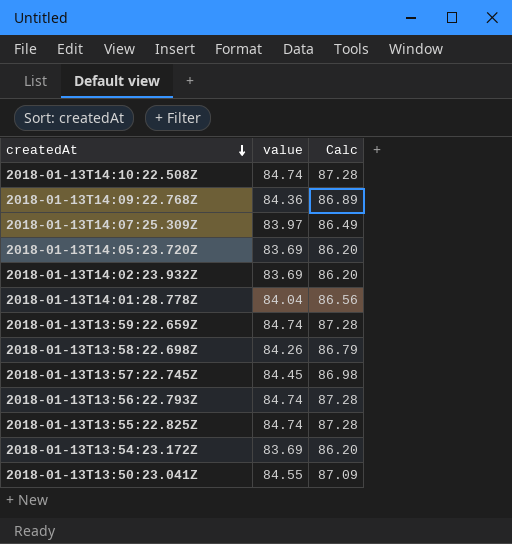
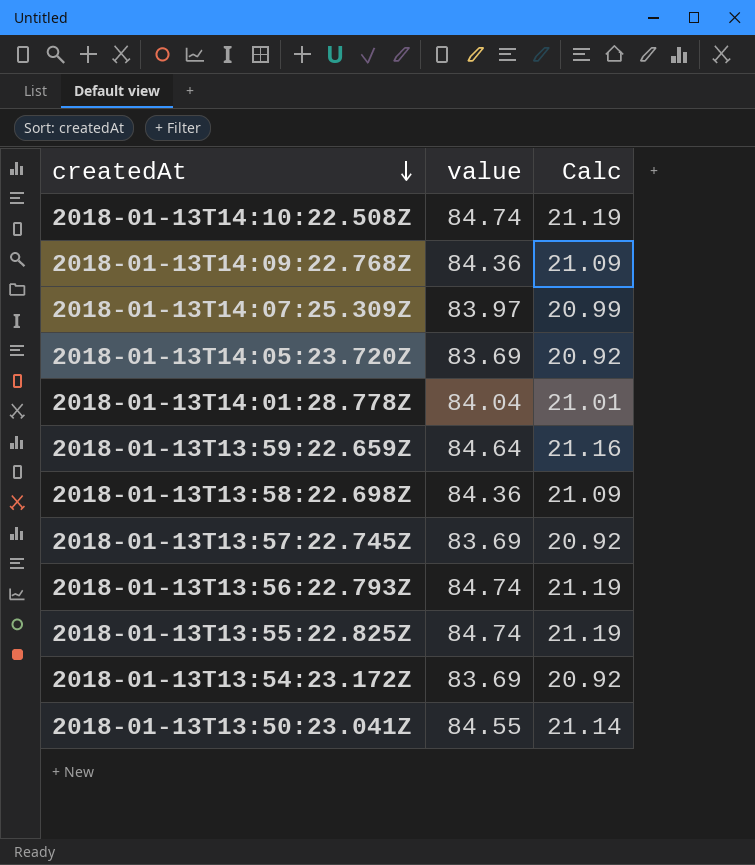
column Calc | formula: [value] * 1.03 -> [value] * 0.25
row 2018-01-13T14:02:23.932Z: 83.69 | 86.20 -> none
2018-01-13T13:59:22.659Z | value: 84.74 -> 84.64
2018-01-13T13:58:22.698Z | value: 84.26 -> 84.36
2018-01-13T13:57:22.745Z | value: 84.45 -> 83.69

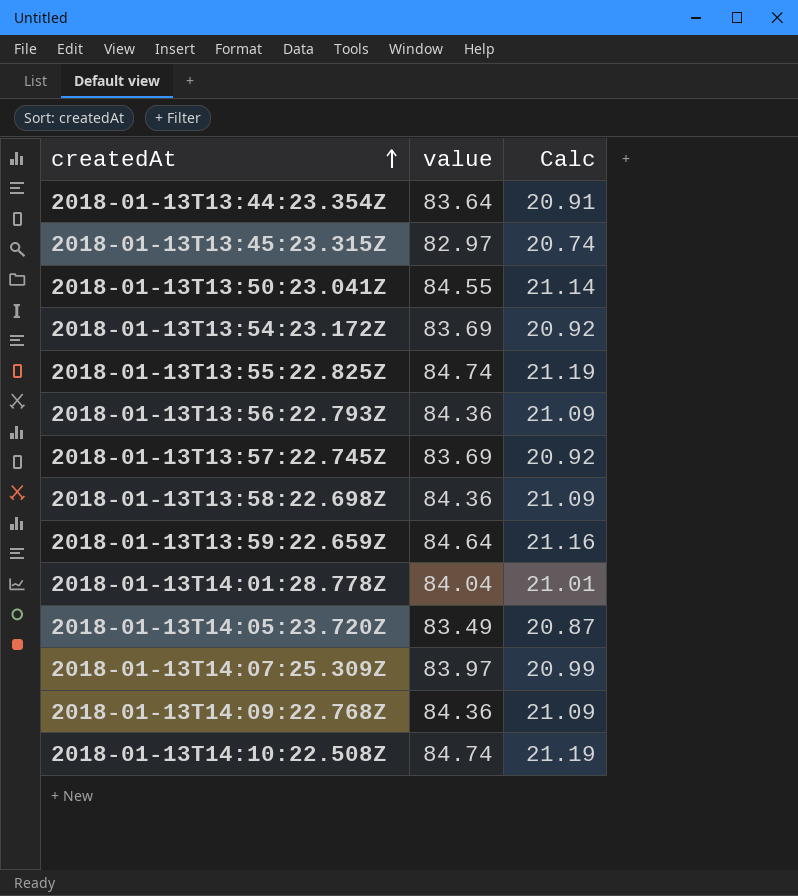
row order: createdAt descending -> createdAt ascending
row 2018-01-13T13:44:23.354Z: none -> 83.64 | 20.91
row 2018-01-13T13:45:23.315Z: none -> 82.97 | 20.74
2018-01-13T13:56:22.793Z | value: 84.74 -> 84.36
2018-01-13T13:56:22.793Z | Calc: 21.19 -> 21.09
2018-01-13T14:05:23.720Z | value: 83.69 -> 83.49
2018-01-13T14:05:23.720Z | Calc: 20.92 -> 20.87

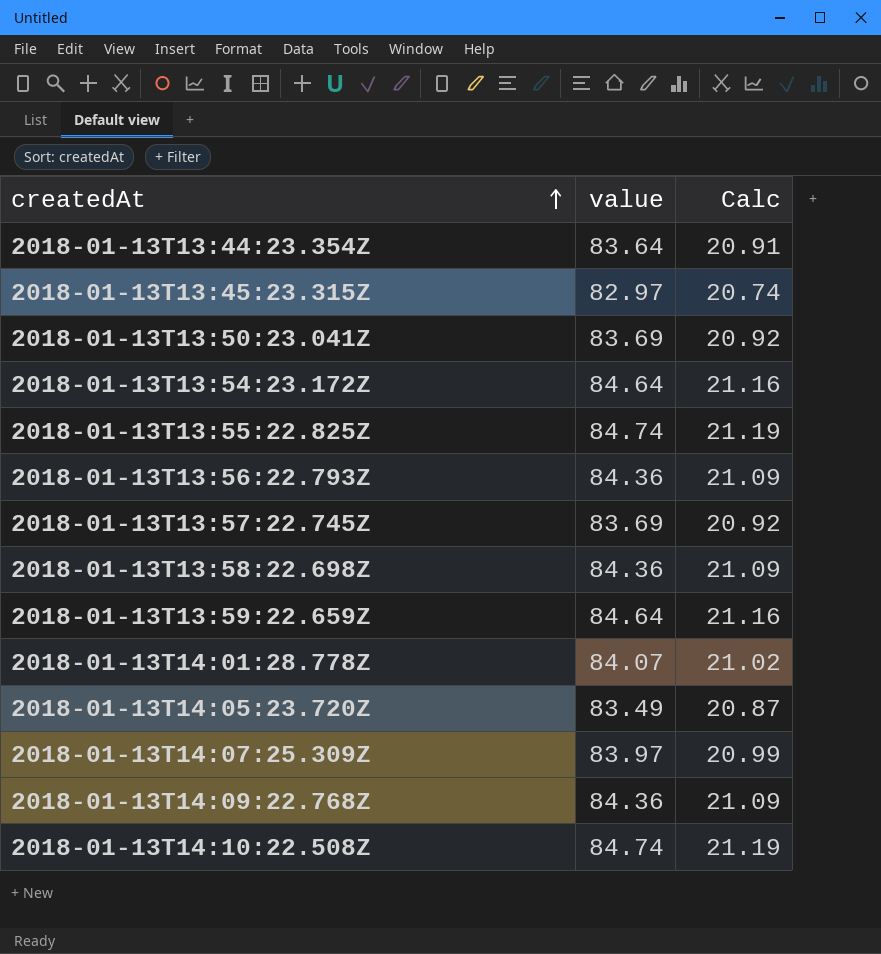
2018-01-13T13:50:23.041Z | value: 84.55 -> 83.69
2018-01-13T13:50:23.041Z | Calc: 21.14 -> 20.92
2018-01-13T13:54:23.172Z | value: 83.69 -> 84.64
2018-01-13T13:54:23.172Z | Calc: 20.92 -> 21.16
2018-01-13T14:01:28.778Z | value: 84.04 -> 84.07
2018-01-13T14:01:28.778Z | Calc: 21.01 -> 21.02

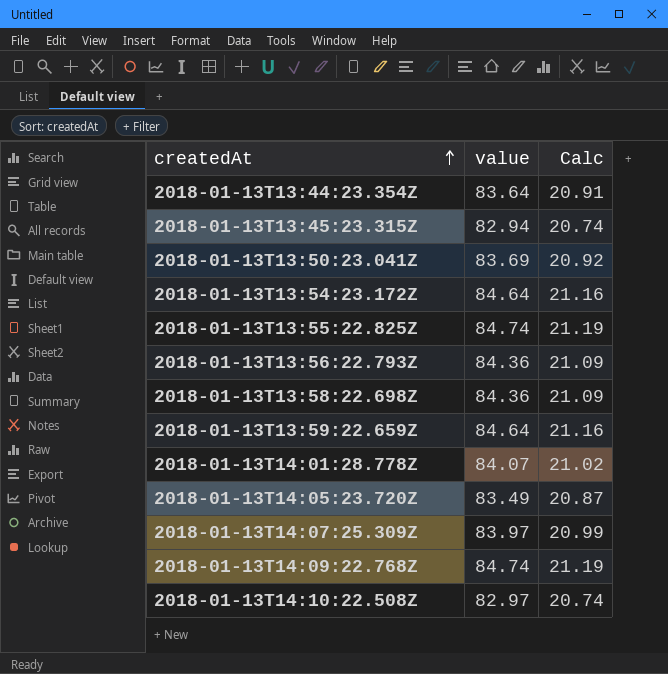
row 2018-01-13T13:57:22.745Z: 83.69 | 20.92 -> none
2018-01-13T13:45:23.315Z | value: 82.97 -> 82.94
2018-01-13T14:09:22.768Z | value: 84.36 -> 84.74
2018-01-13T14:09:22.768Z | Calc: 21.09 -> 21.19
2018-01-13T14:10:22.508Z | value: 84.74 -> 82.97
2018-01-13T14:10:22.508Z | Calc: 21.19 -> 20.74

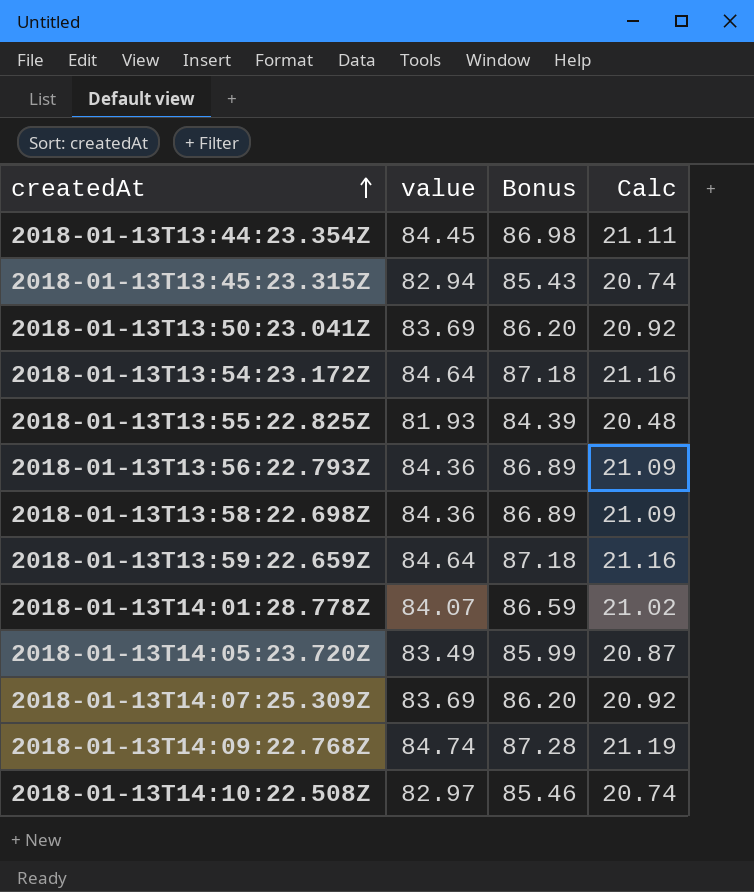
column Bonus | formula: none -> [value] * 1.03
2018-01-13T13:44:23.354Z | value: 83.64 -> 84.45
2018-01-13T13:44:23.354Z | Calc: 20.91 -> 21.11
2018-01-13T13:55:22.825Z | value: 84.74 -> 81.93
2018-01-13T13:55:22.825Z | Calc: 21.19 -> 20.48
2018-01-13T14:07:25.309Z | value: 83.97 -> 83.69
2018-01-13T14:07:25.309Z | Calc: 20.99 -> 20.92

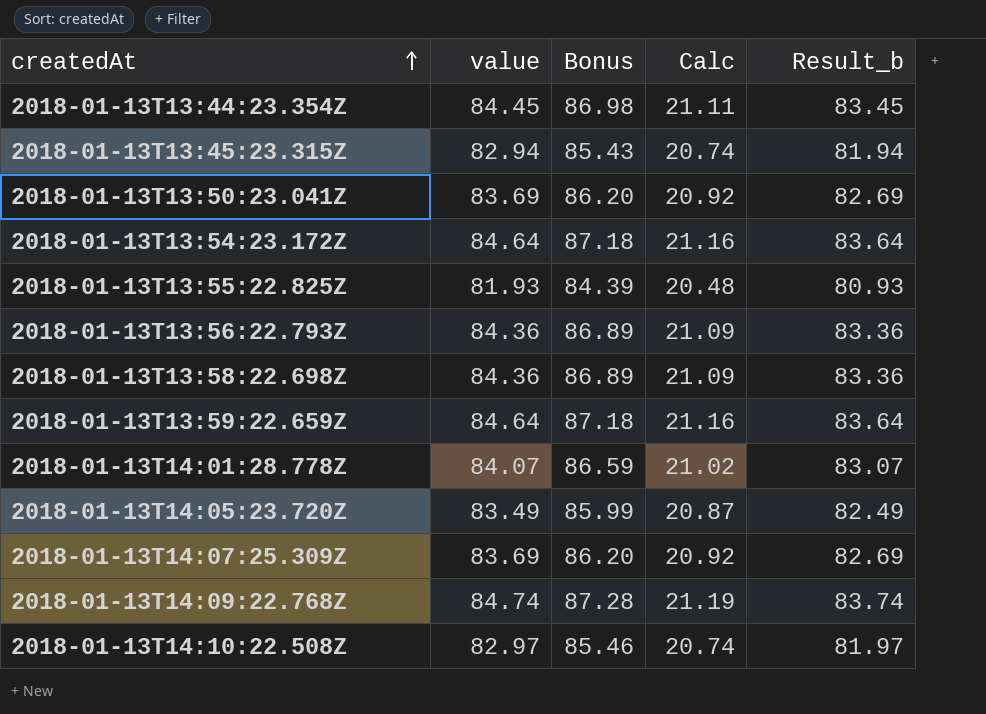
column Result_b | formula: none -> [value] - 1

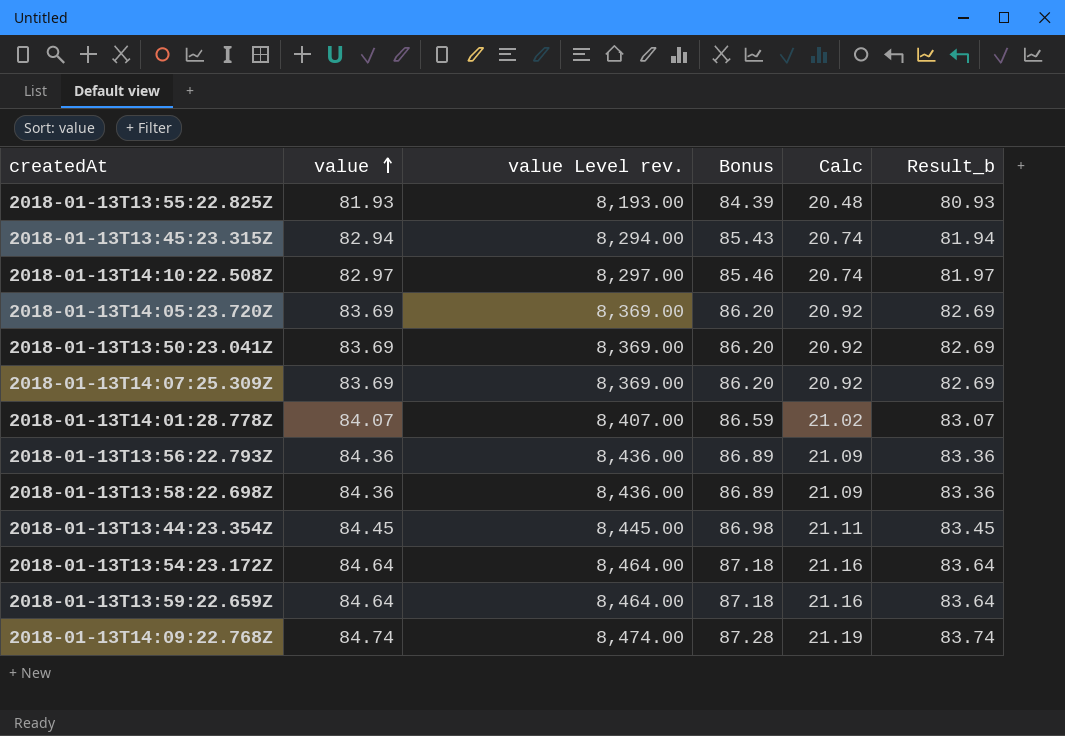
row order: createdAt ascending -> value ascending
column value Level rev. | formula: none -> [value] * 100
2018-01-13T14:05:23.720Z | value: 83.49 -> 83.69
2018-01-13T14:05:23.720Z | Bonus: 85.99 -> 86.20
2018-01-13T14:05:23.720Z | Calc: 20.87 -> 20.92
2018-01-13T14:05:23.720Z | Result_b: 82.49 -> 82.69

